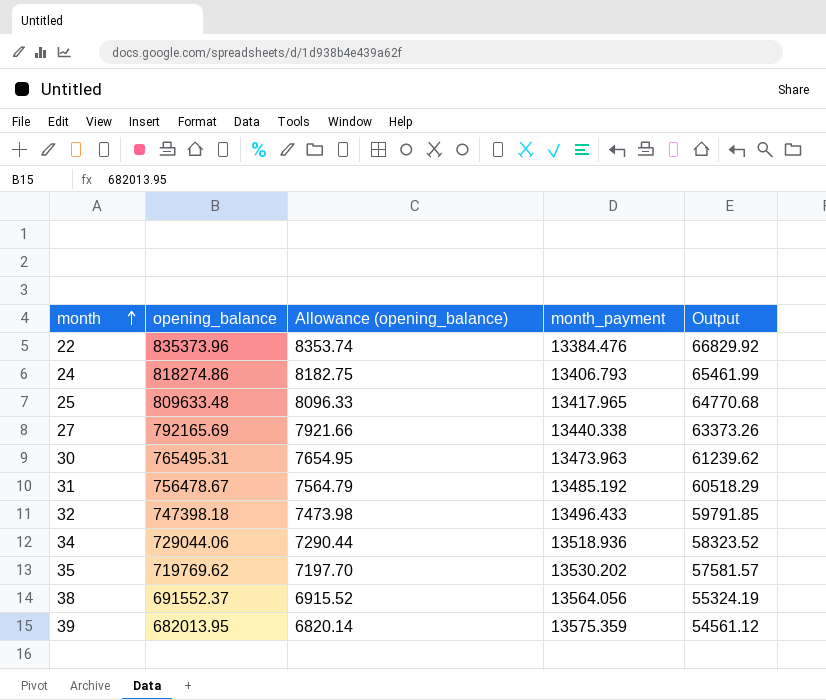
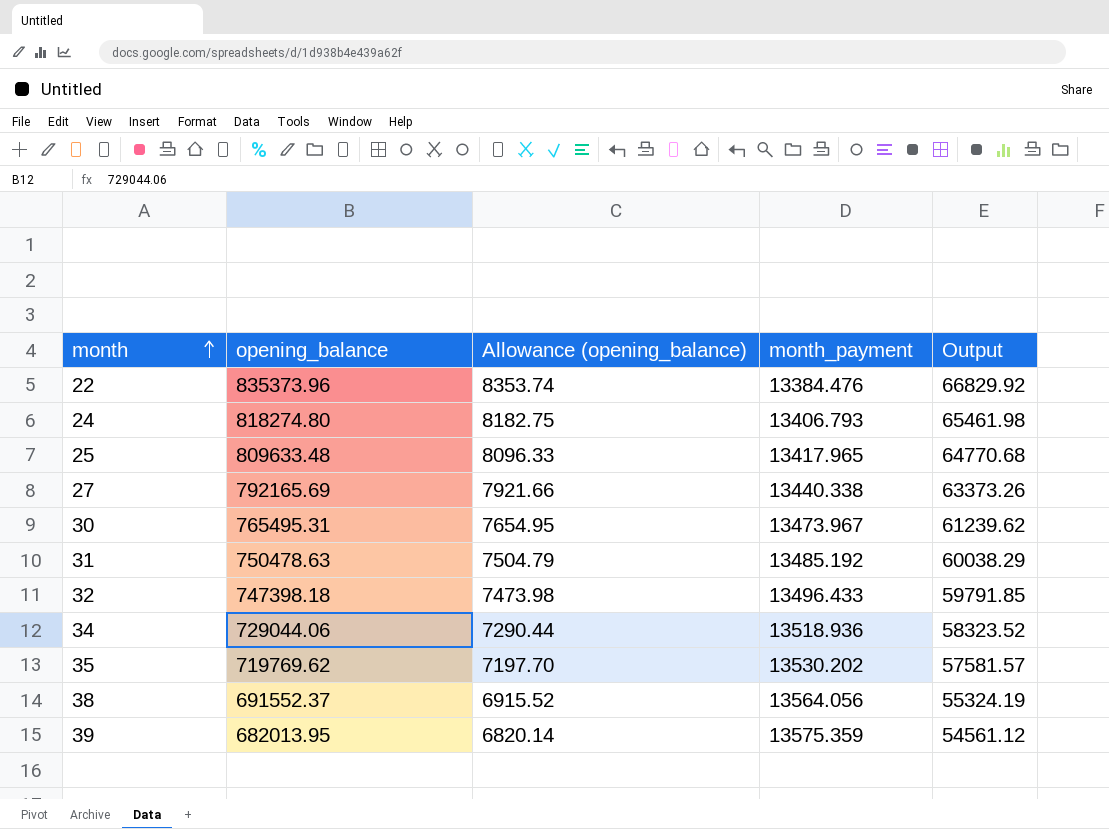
24 | opening_balance: 818274.86 -> 818274.80
24 | Output: 65461.99 -> 65461.98
30 | month_payment: 13473.963 -> 13473.967
31 | opening_balance: 756478.67 -> 750478.63
31 | Allowance (opening_balance): 7564.79 -> 7504.79
31 | Output: 60518.29 -> 60038.29

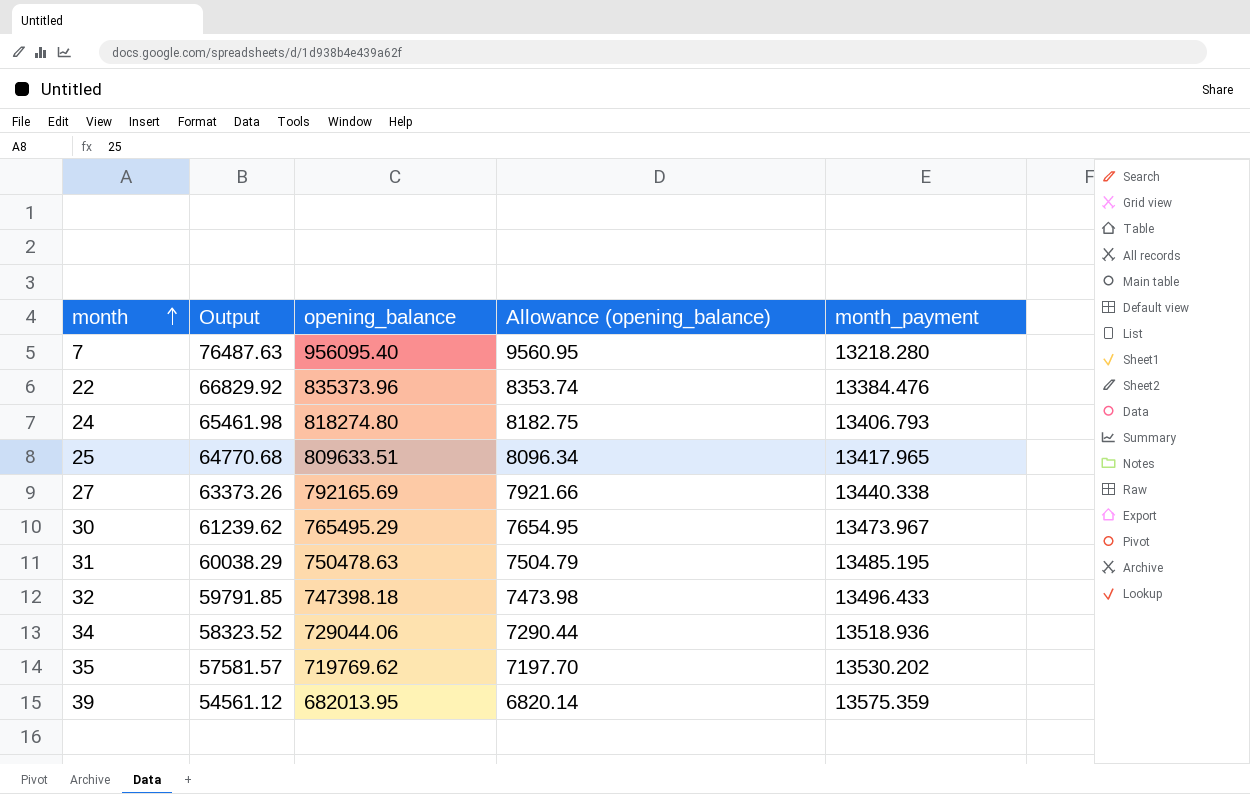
column Output | position: 5 -> 2
row 38: 691552.37 | 6915.52 | 13564.056 | 55324.19 -> none
row 7: none -> 76487.63 | 956095.40 | 9560.95 | 13218.280
25 | opening_balance: 809633.48 -> 809633.51
25 | Allowance (opening_balance): 8096.33 -> 8096.34
30 | opening_balance: 765495.31 -> 765495.29
31 | month_payment: 13485.192 -> 13485.195

